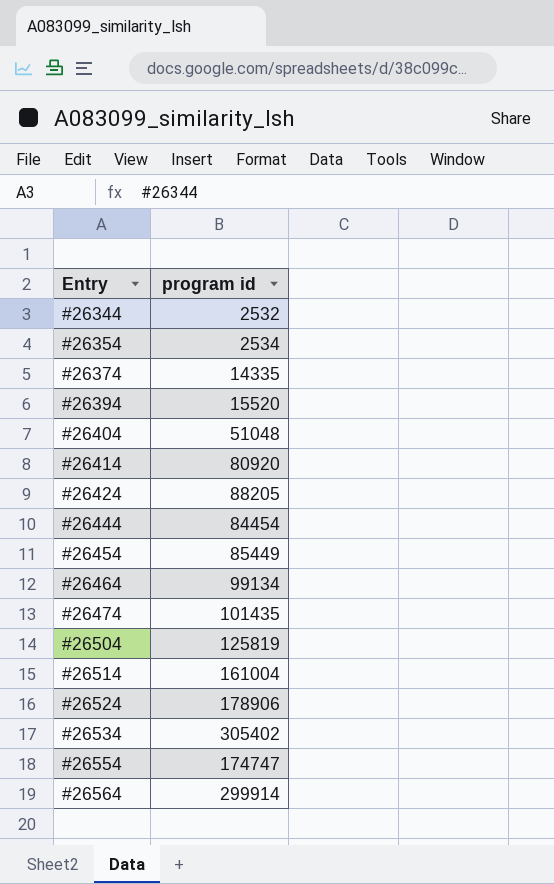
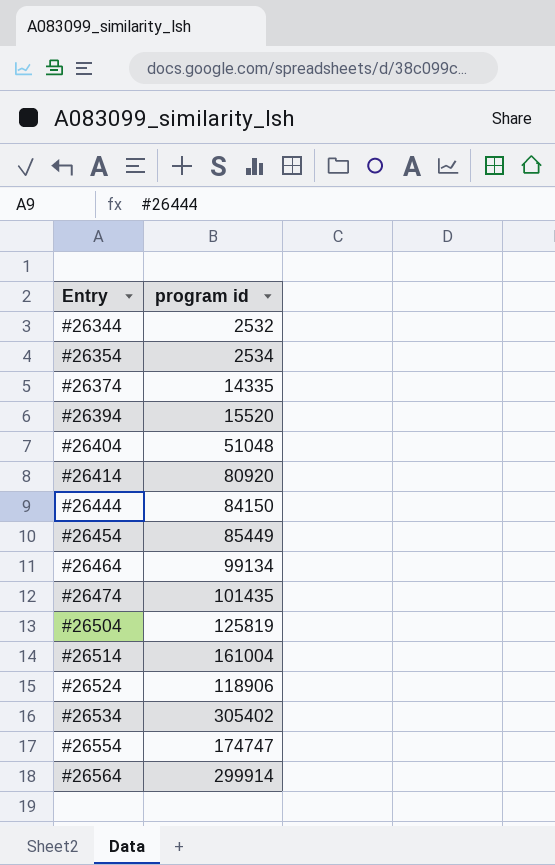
row #26424: 88205 -> none
#26444 | program id: 84454 -> 84150
#26524 | program id: 178906 -> 118906

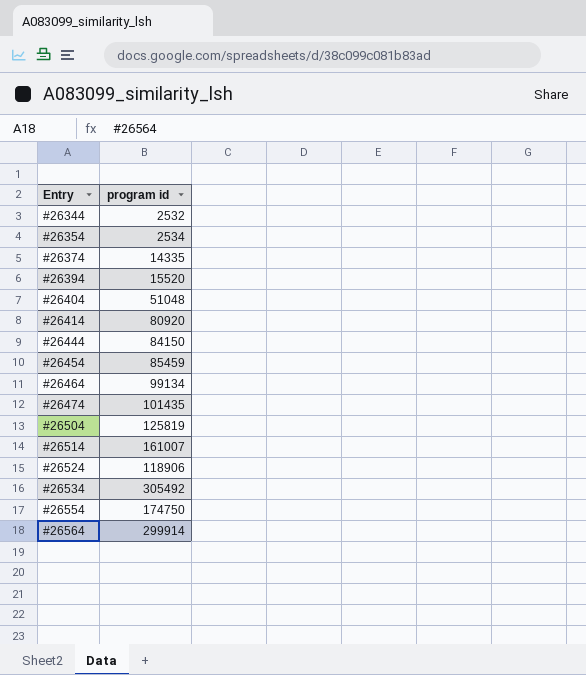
#26454 | program id: 85449 -> 85459
#26514 | program id: 161004 -> 161007
#26534 | program id: 305402 -> 305492
#26554 | program id: 174747 -> 174750

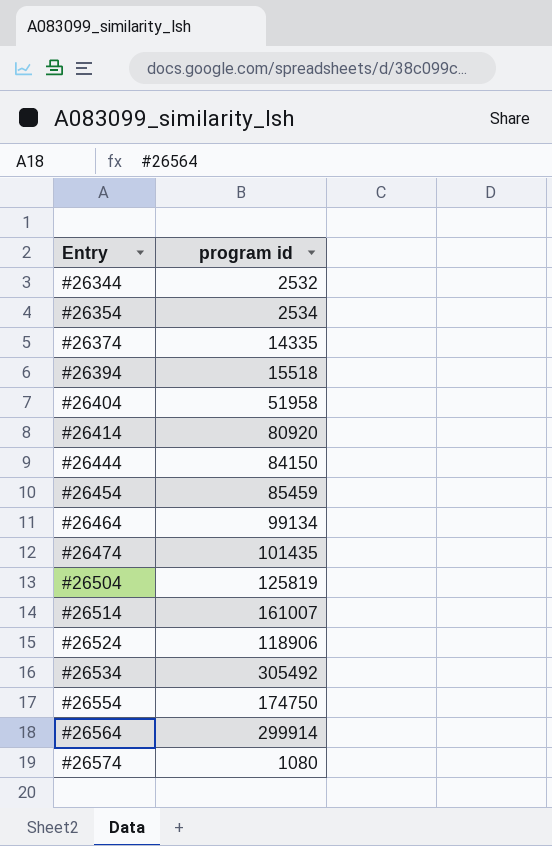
#26394 | program id: 15520 -> 15518
#26404 | program id: 51048 -> 51958
row #26574: none -> 1080

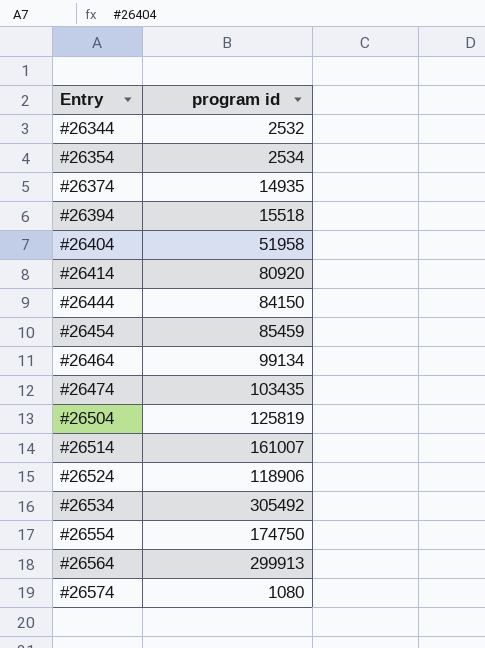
#26374 | program id: 14335 -> 14935
#26474 | program id: 101435 -> 103435
#26564 | program id: 299914 -> 299913

